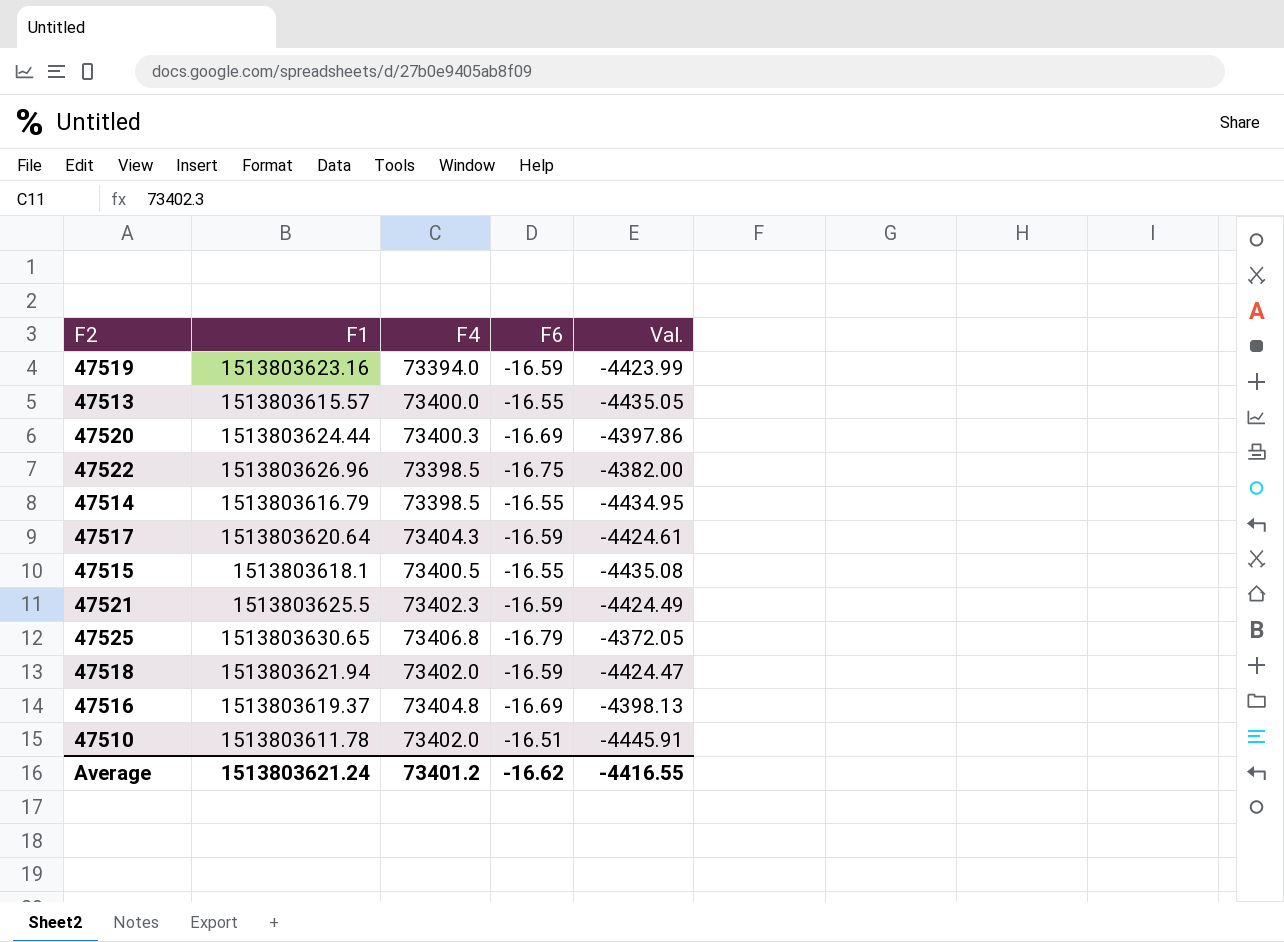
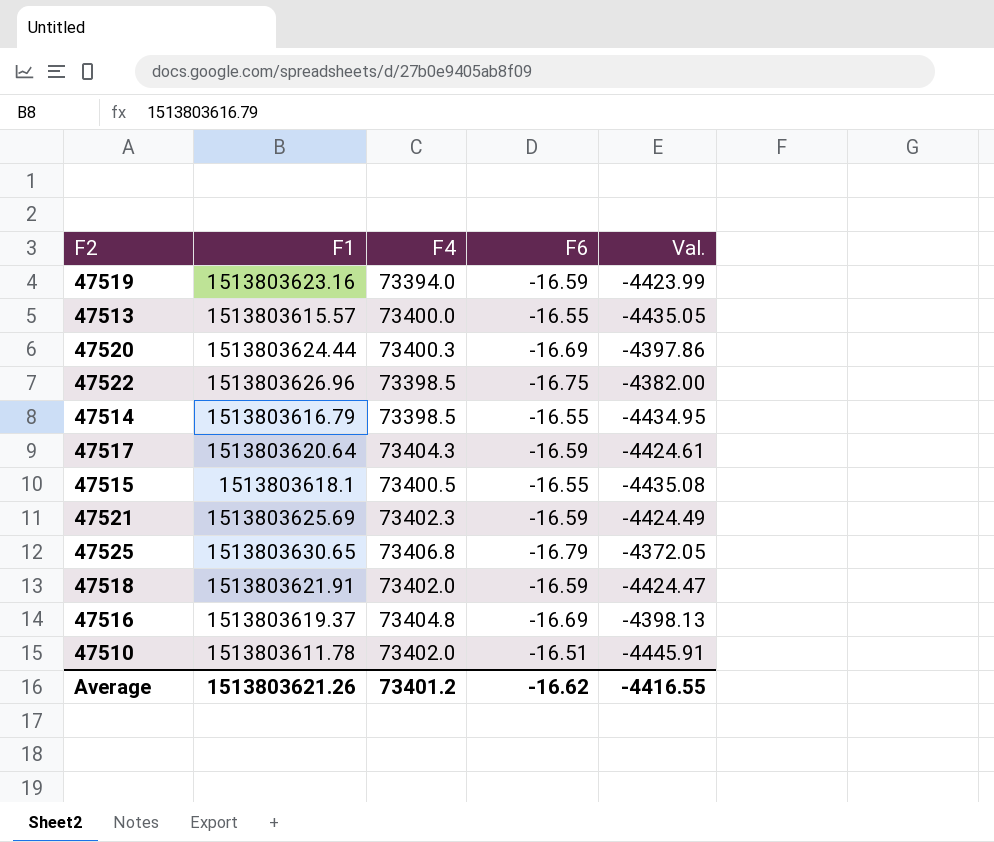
47521 | F1: 1513803625.5 -> 1513803625.69
47518 | F1: 1513803621.94 -> 1513803621.91
Average | F1: 1513803621.24 -> 1513803621.26

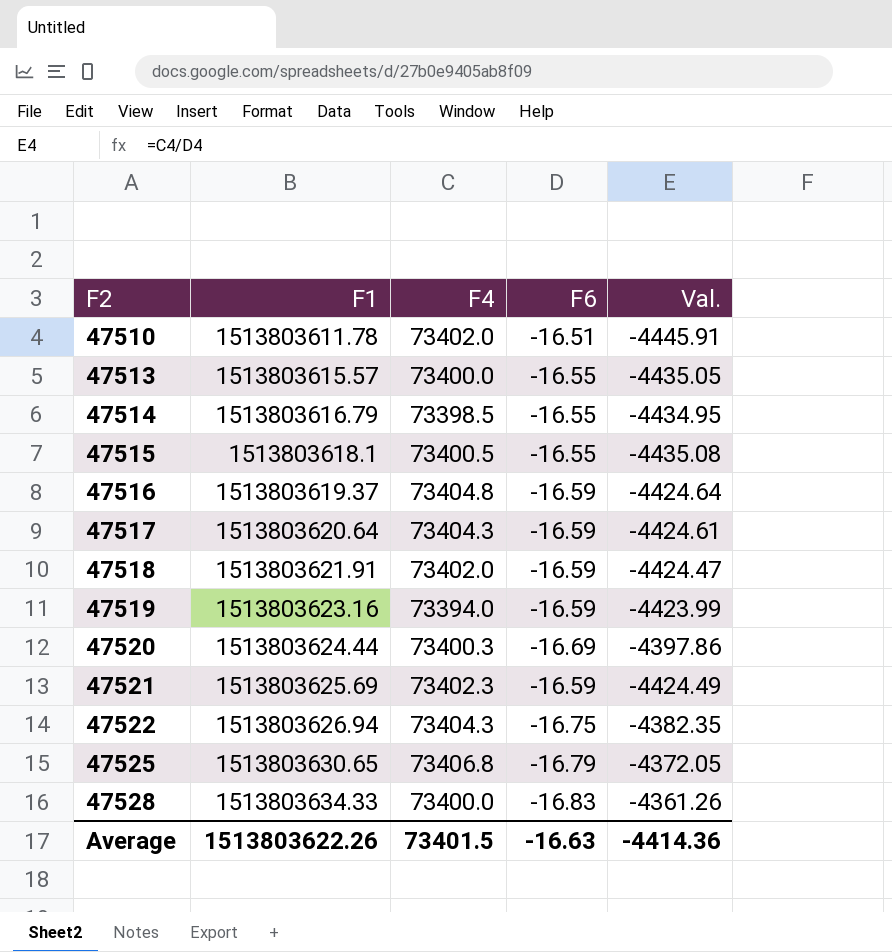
row order: none -> F2 ascending
47516 | F6: -16.69 -> -16.59
47516 | Val.: -4398.13 -> -4424.64
47522 | F1: 1513803626.96 -> 1513803626.94
47522 | F4: 73398.5 -> 73404.3
47522 | Val.: -4382.00 -> -4382.35
row 47528: none -> 1513803634.33 | 73400.0 | -16.83 | -4361.26
Average | F1: 1513803621.26 -> 1513803622.26
Average | F4: 73401.2 -> 73401.5
Average | F6: -16.62 -> -16.63
Average | Val.: -4416.55 -> -4414.36

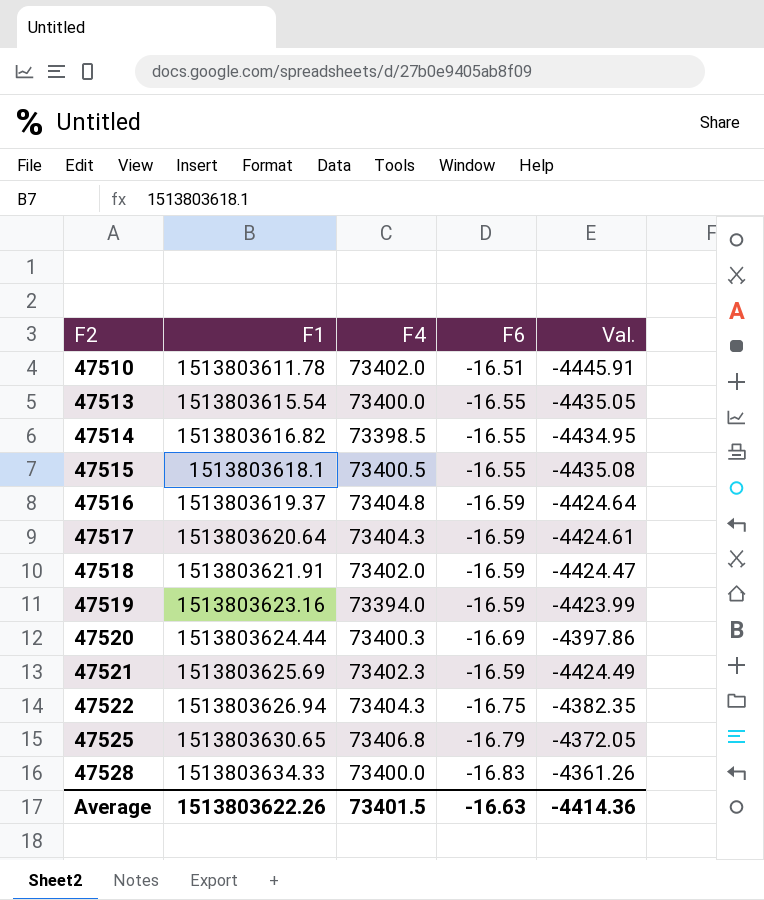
47513 | F1: 1513803615.57 -> 1513803615.54
47514 | F1: 1513803616.79 -> 1513803616.82

